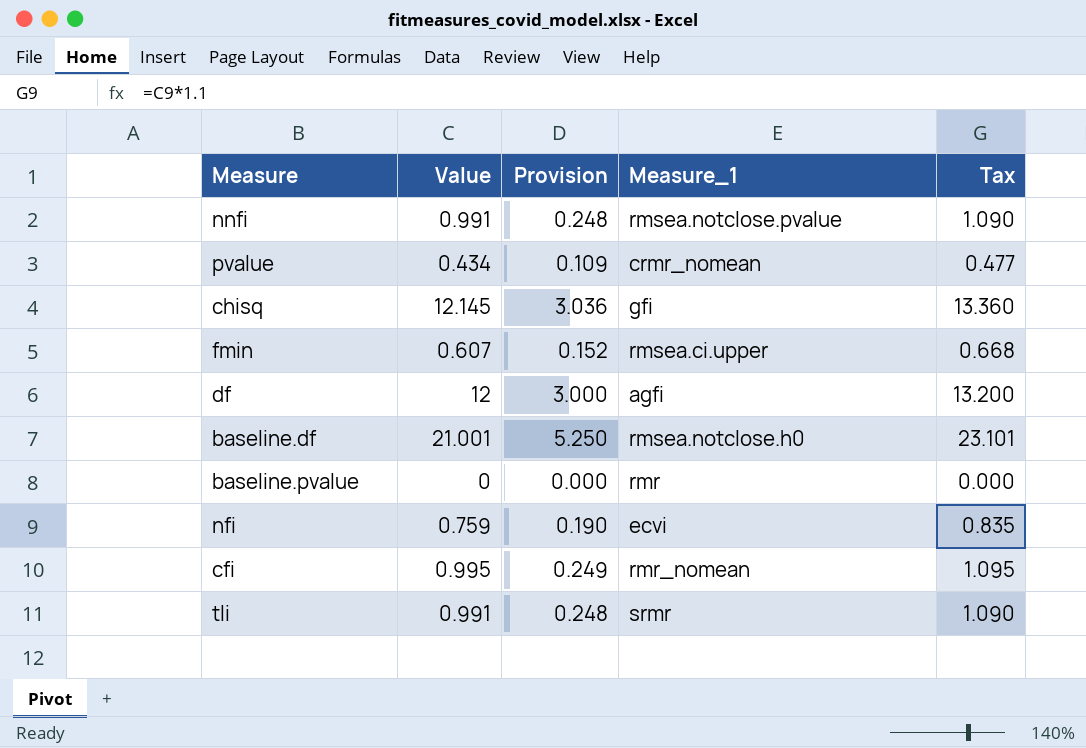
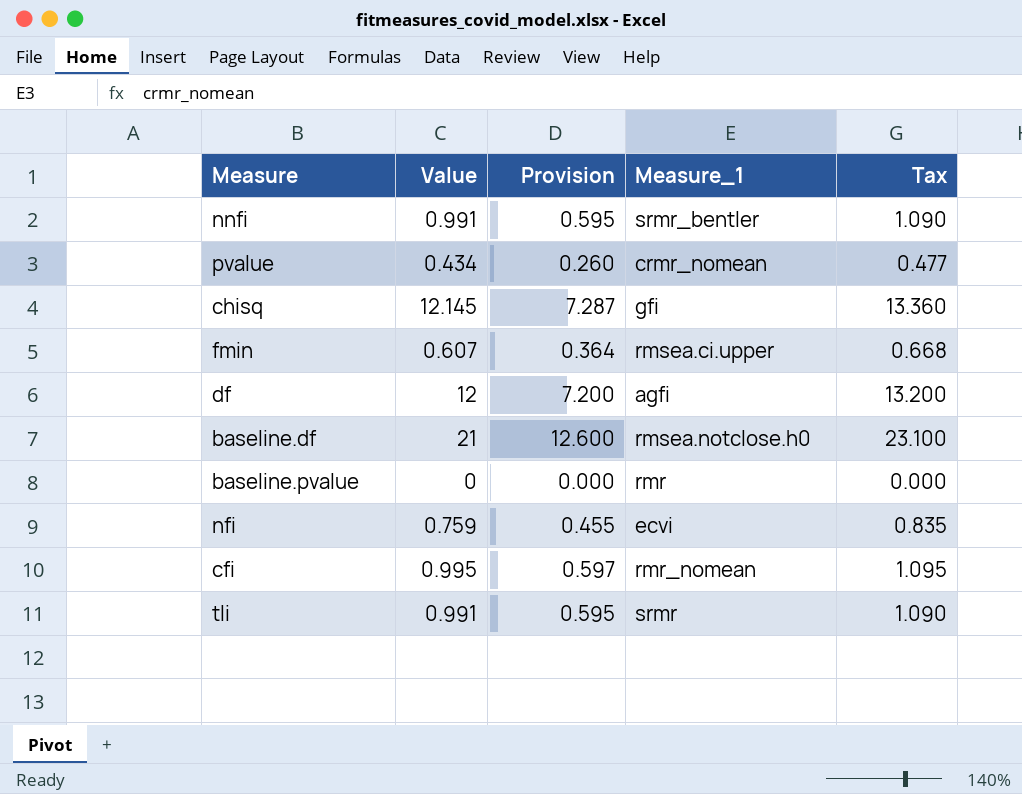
column Provision | formula: [Value] * 0.25 -> [Value] * 0.6
nnfi | Measure_1: rmsea.notclose.pvalue -> srmr_bentler
baseline.df | Value: 21.001 -> 21
baseline.df | Tax: 23.101 -> 23.100

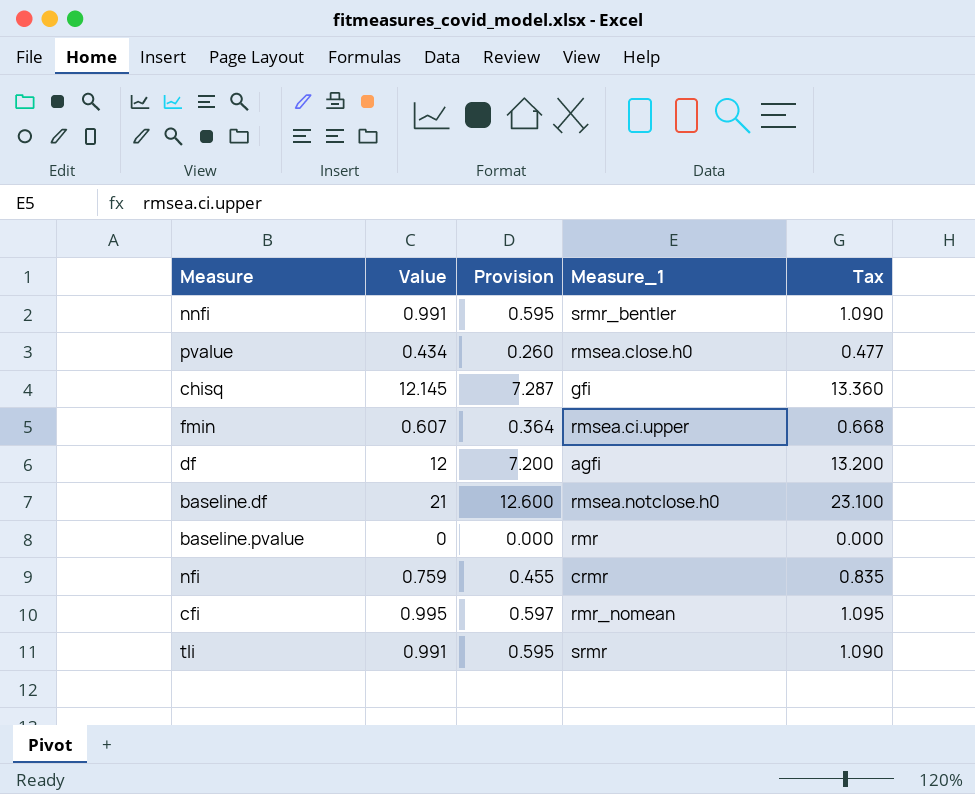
pvalue | Measure_1: crmr_nomean -> rmsea.close.h0
nfi | Measure_1: ecvi -> crmr

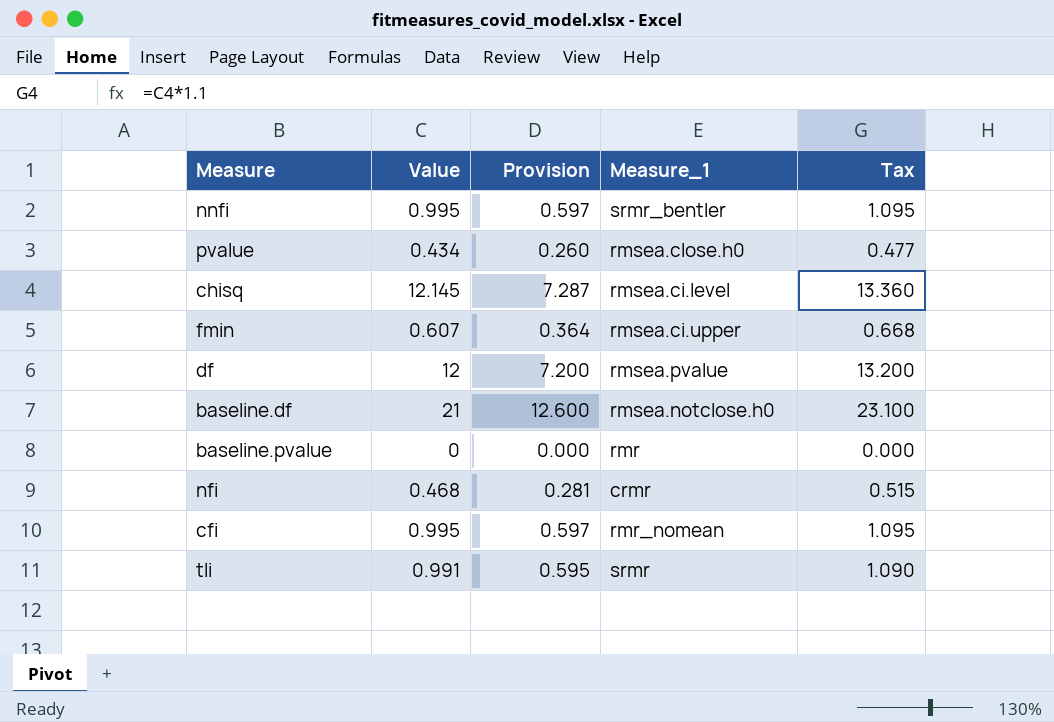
nnfi | Value: 0.991 -> 0.995
nnfi | Provision: 0.595 -> 0.597
nnfi | Tax: 1.090 -> 1.095
chisq | Measure_1: gfi -> rmsea.ci.level
df | Measure_1: agfi -> rmsea.pvalue
nfi | Value: 0.759 -> 0.468
nfi | Provision: 0.455 -> 0.281
nfi | Tax: 0.835 -> 0.515

